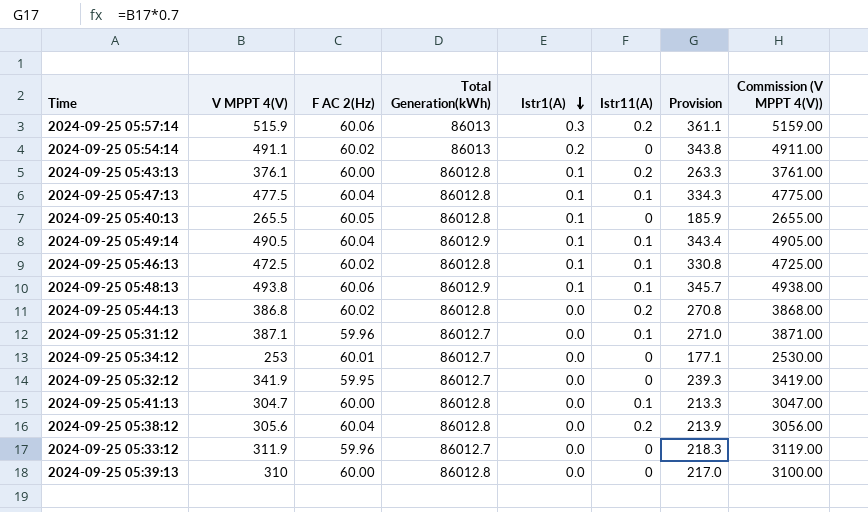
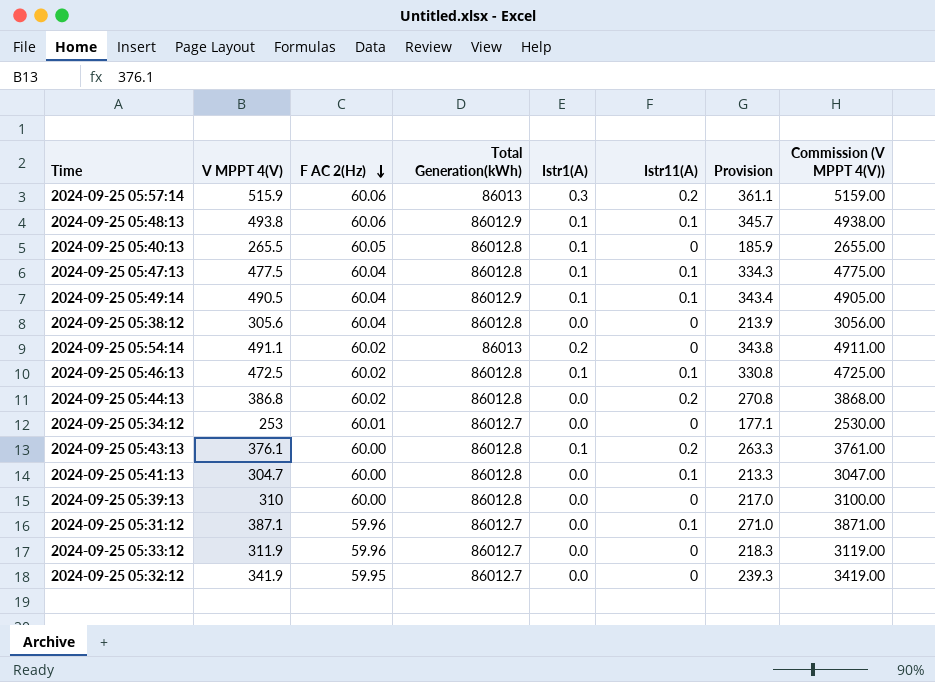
row order: Istr1(A) descending -> F AC 2(Hz) descending
2024-09-25 05:38:12 | Istr11(A): 0.2 -> 0

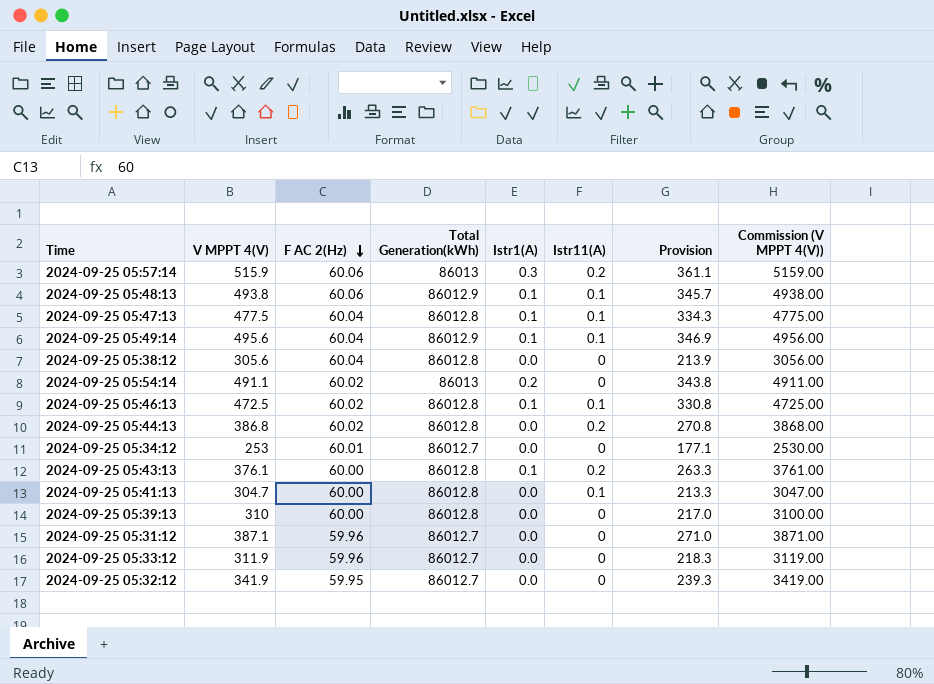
row 2024-09-25 05:40:13: 265.5 | 60.05 | 86012.8 | 0.1 | 0 | 185.9 | 2655.00 -> none
2024-09-25 05:49:14 | V MPPT 4(V): 490.5 -> 495.6
2024-09-25 05:49:14 | Provision: 343.4 -> 346.9
2024-09-25 05:49:14 | Commission (V MPPT 4(V)): 4905.00 -> 4956.00
2024-09-25 05:31:12 | Istr11(A): 0.1 -> 0

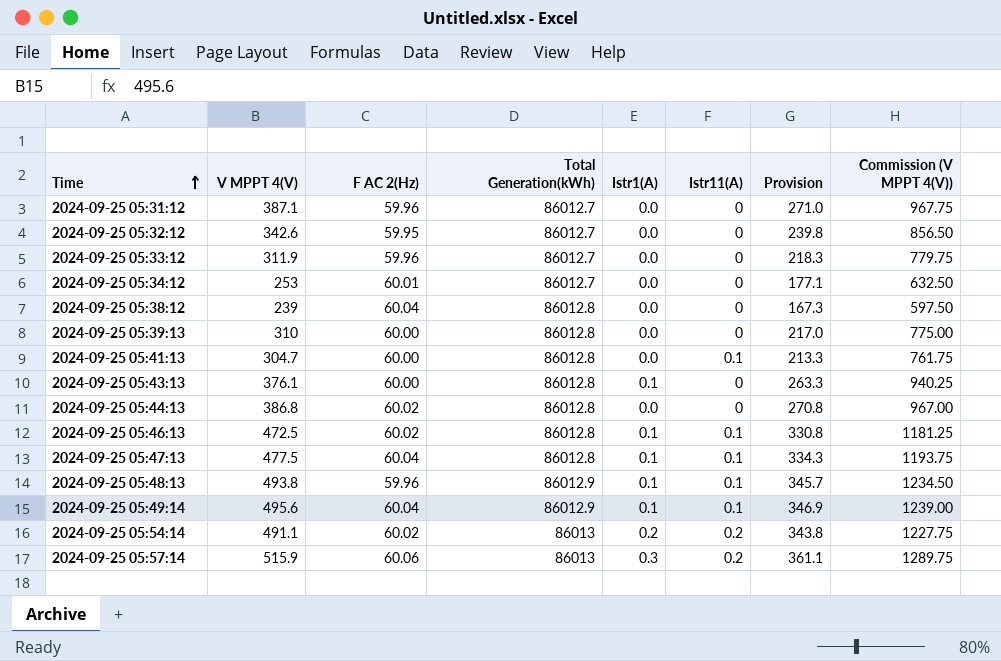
row order: F AC 2(Hz) descending -> Time ascending
column Commission (V MPPT 4(V)) | formula: [V MPPT 4(V)] * 10 -> [V MPPT 4(V)] * 2.5
2024-09-25 05:32:12 | V MPPT 4(V): 341.9 -> 342.6
2024-09-25 05:32:12 | Provision: 239.3 -> 239.8
2024-09-25 05:38:12 | V MPPT 4(V): 305.6 -> 239
2024-09-25 05:38:12 | Provision: 213.9 -> 167.3
2024-09-25 05:43:13 | Istr11(A): 0.2 -> 0
2024-09-25 05:44:13 | Istr11(A): 0.2 -> 0
2024-09-25 05:48:13 | F AC 2(Hz): 60.06 -> 59.96
2024-09-25 05:54:14 | Istr11(A): 0 -> 0.2

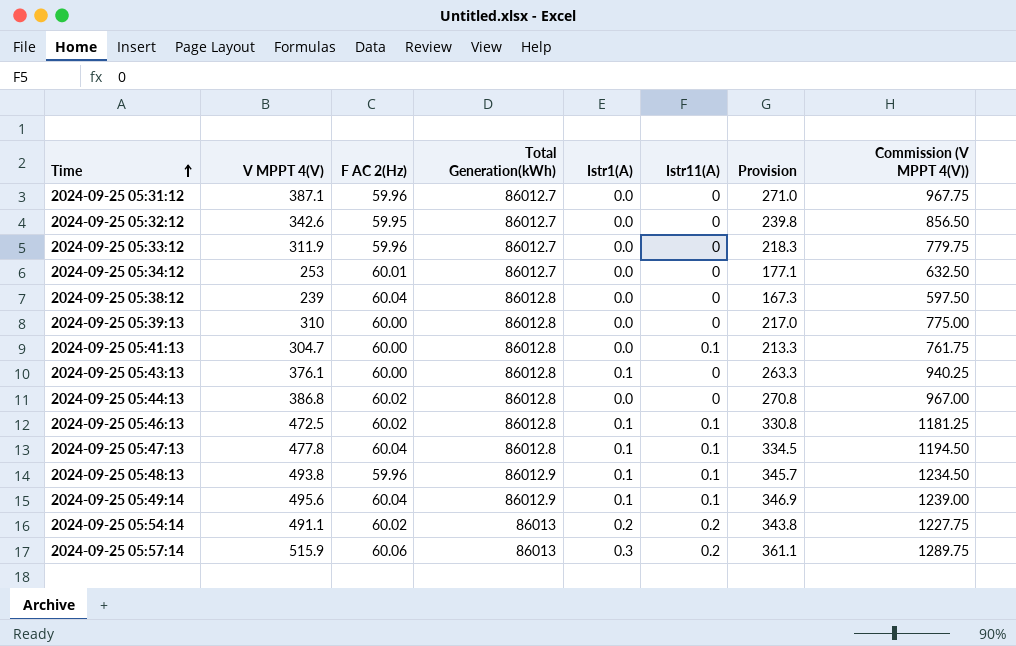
2024-09-25 05:47:13 | V MPPT 4(V): 477.5 -> 477.8
2024-09-25 05:47:13 | Provision: 334.3 -> 334.5
2024-09-25 05:47:13 | Commission (V MPPT 4(V)): 1193.75 -> 1194.50

